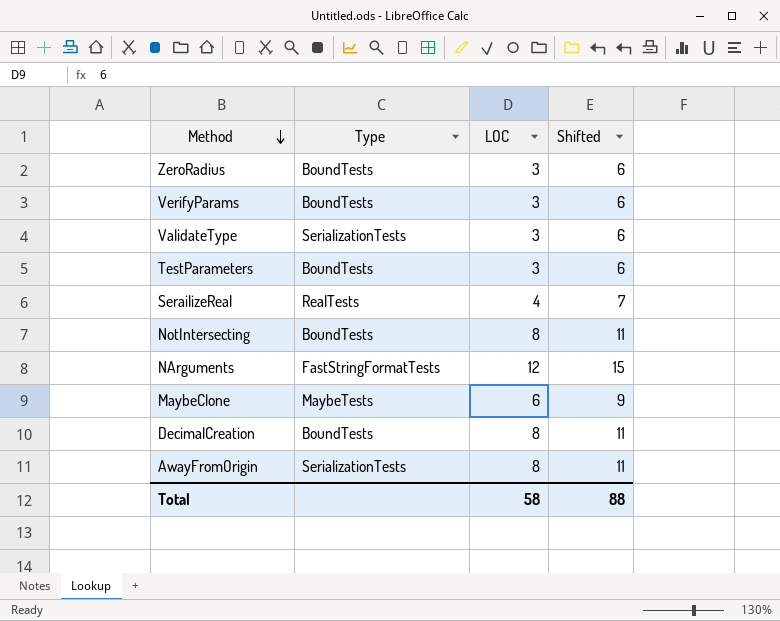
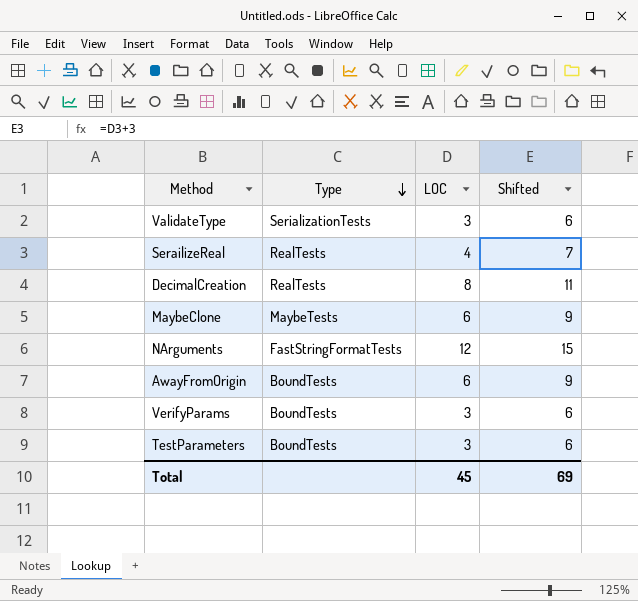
row order: Method descending -> Type descending
row ZeroRadius: BoundTests | 3 | 6 -> none
row NotIntersecting: BoundTests | 8 | 11 -> none
DecimalCreation | Type: BoundTests -> RealTests
AwayFromOrigin | Type: SerializationTests -> BoundTests
AwayFromOrigin | LOC: 8 -> 6
AwayFromOrigin | Shifted: 11 -> 9
Total | LOC: 58 -> 45
Total | Shifted: 88 -> 69

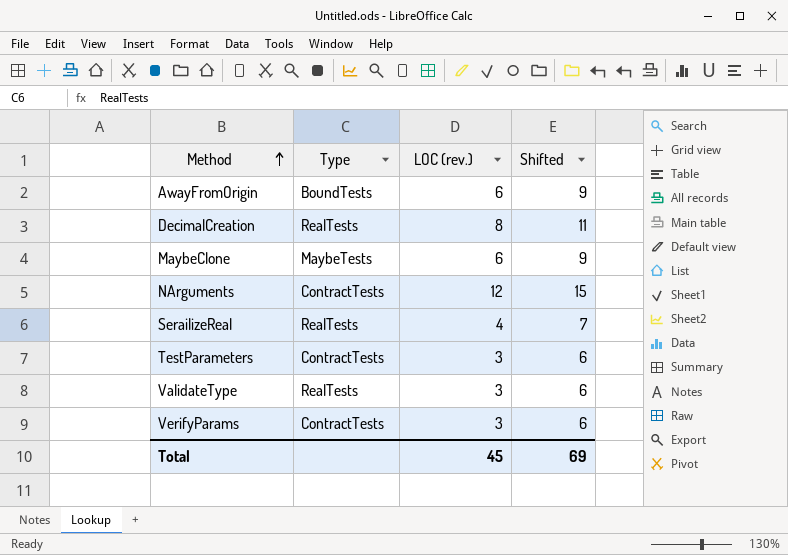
row order: Type descending -> Method ascending
column name: LOC -> LOC (rev.)
NArguments | Type: FastStringFormatTests -> ContractTests
TestParameters | Type: BoundTests -> ContractTests
ValidateType | Type: SerializationTests -> RealTests
VerifyParams | Type: BoundTests -> ContractTests

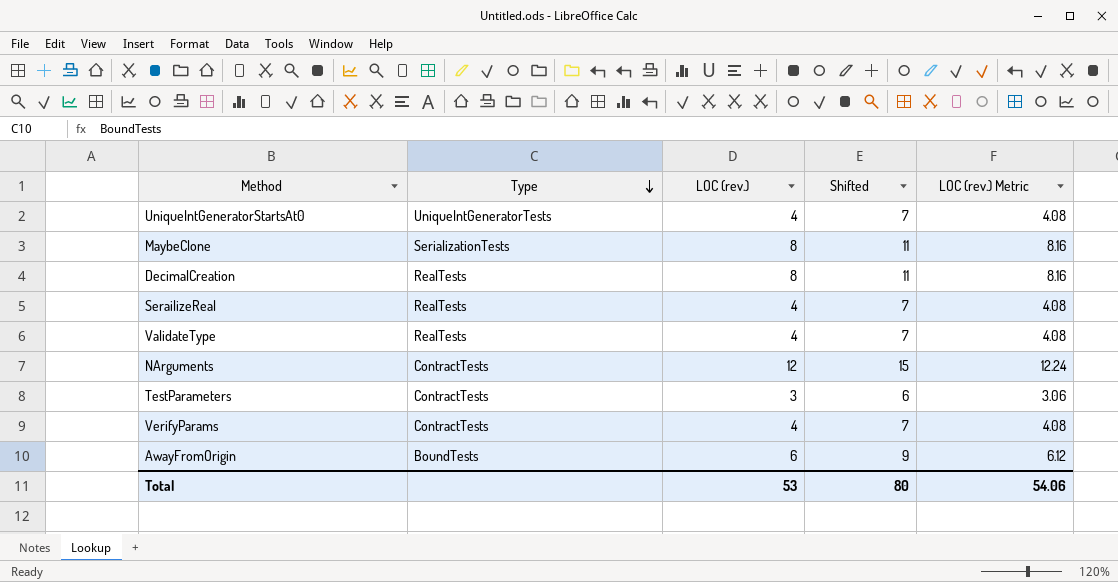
row order: Method ascending -> Type descending
column LOC (rev.) Metric | formula: none -> [LOC (rev.)] * 1.02
row UniqueIntGeneratorStartsAt0: none -> UniqueIntGeneratorTests | 4 | 7 | 4.08
MaybeClone | Type: MaybeTests -> SerializationTests
MaybeClone | LOC (rev.): 6 -> 8
MaybeClone | Shifted: 9 -> 11
ValidateType | LOC (rev.): 3 -> 4
ValidateType | Shifted: 6 -> 7
VerifyParams | LOC (rev.): 3 -> 4
VerifyParams | Shifted: 6 -> 7
Total | LOC (rev.): 45 -> 53
Total | Shifted: 69 -> 80

